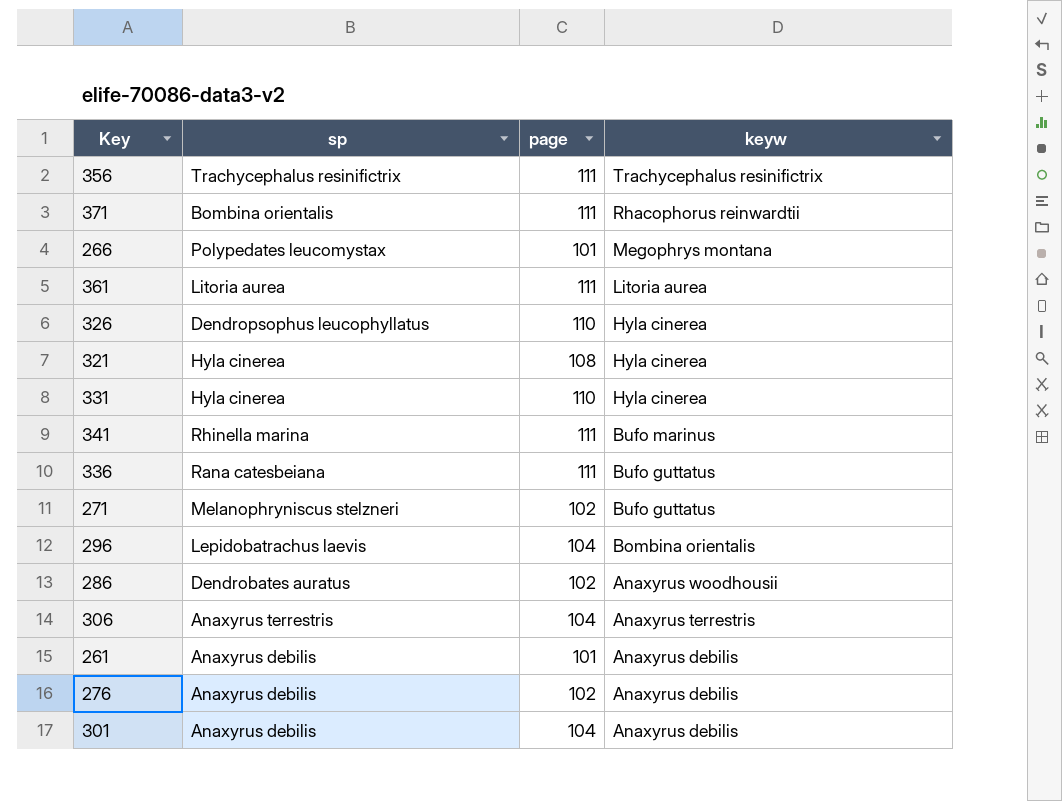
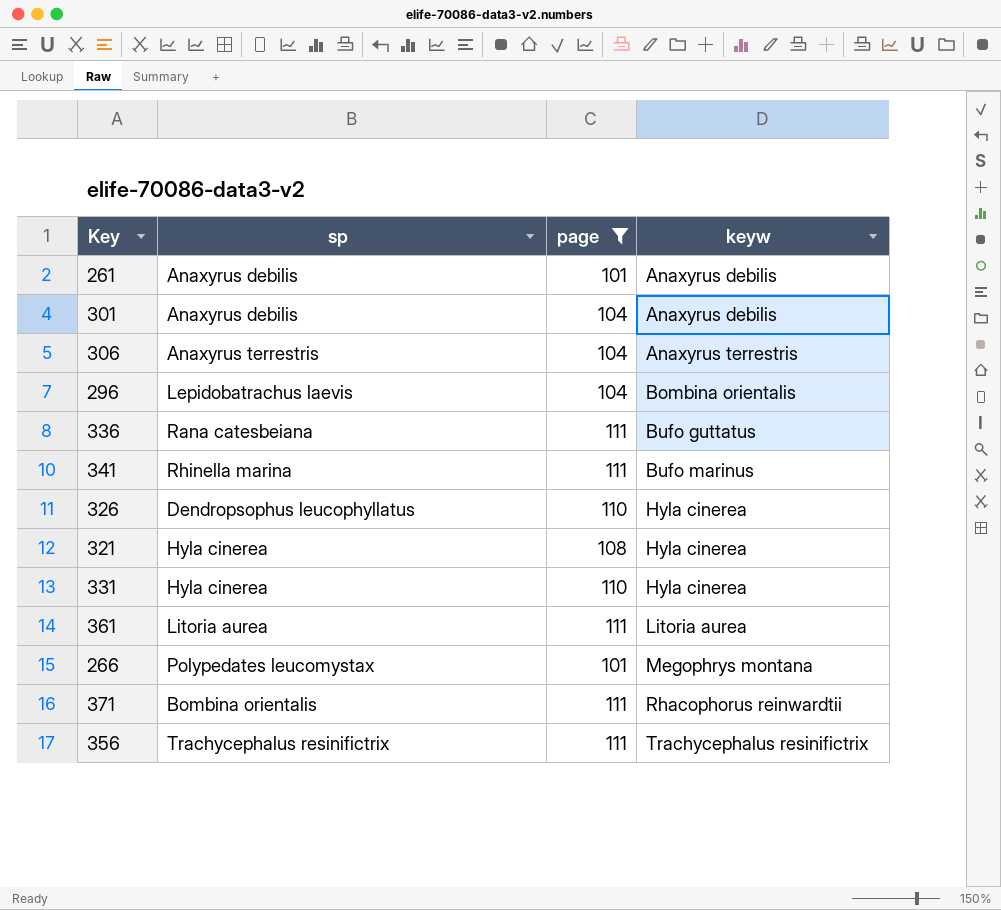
filter: none -> page != 102
row order: keyw descending -> keyw ascending

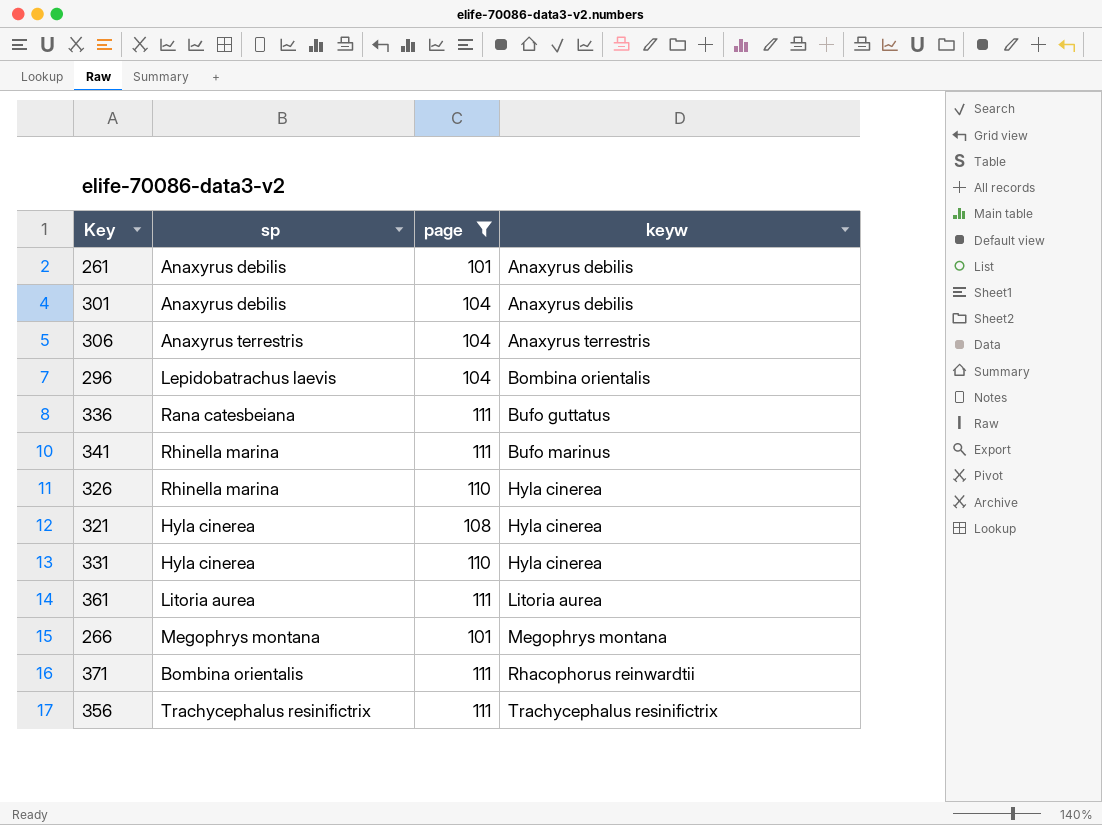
326 | sp: Dendropsophus leucophyllatus -> Rhinella marina
266 | sp: Polypedates leucomystax -> Megophrys montana

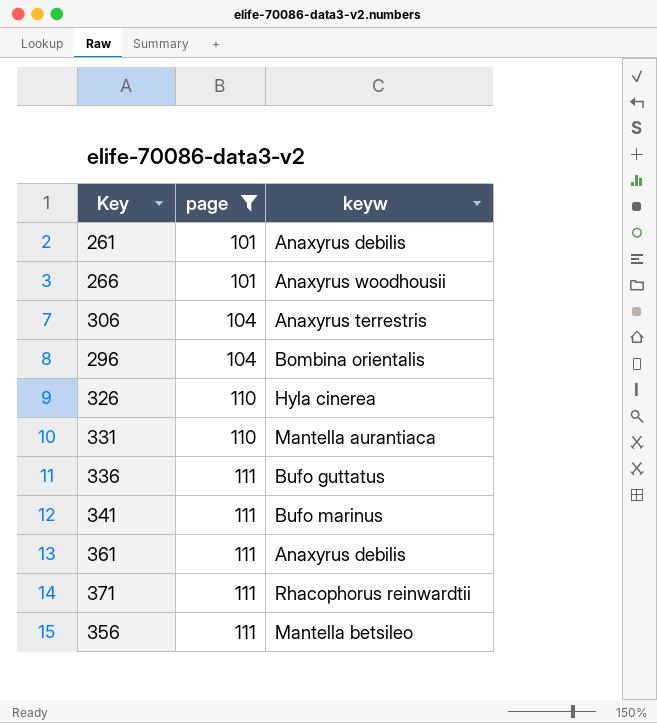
row order: keyw ascending -> page ascending
column sp | position: 2 -> none
row 301: Anaxyrus debilis | 104 | Anaxyrus debilis -> none
row 321: Hyla cinerea | 108 | Hyla cinerea -> none
266 | keyw: Megophrys montana -> Anaxyrus woodhousii
331 | keyw: Hyla cinerea -> Mantella aurantiaca
361 | keyw: Litoria aurea -> Anaxyrus debilis
356 | keyw: Trachycephalus resinifictrix -> Mantella betsileo

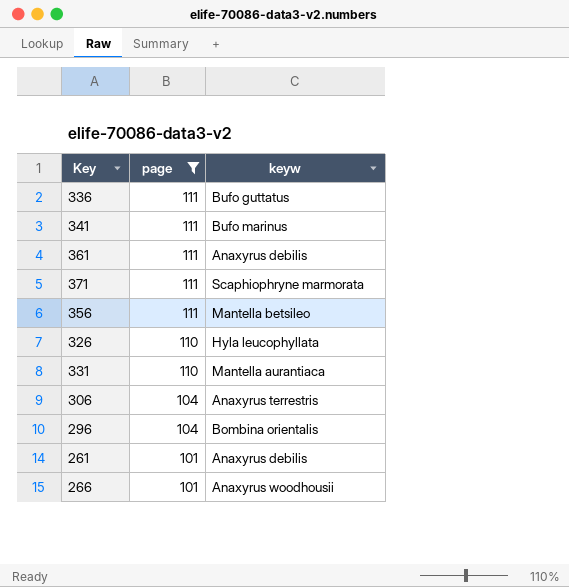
row order: page ascending -> page descending
371 | keyw: Rhacophorus reinwardtii -> Scaphiophryne marmorata
326 | keyw: Hyla cinerea -> Hyla leucophyllata

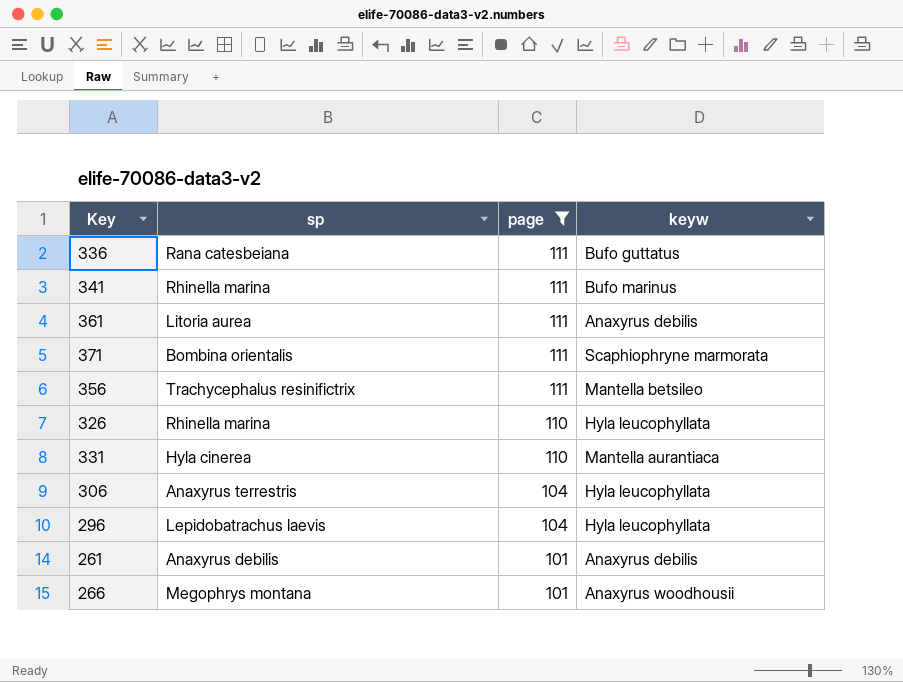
column sp | position: none -> 2
306 | keyw: Anaxyrus terrestris -> Hyla leucophyllata
296 | keyw: Bombina orientalis -> Hyla leucophyllata

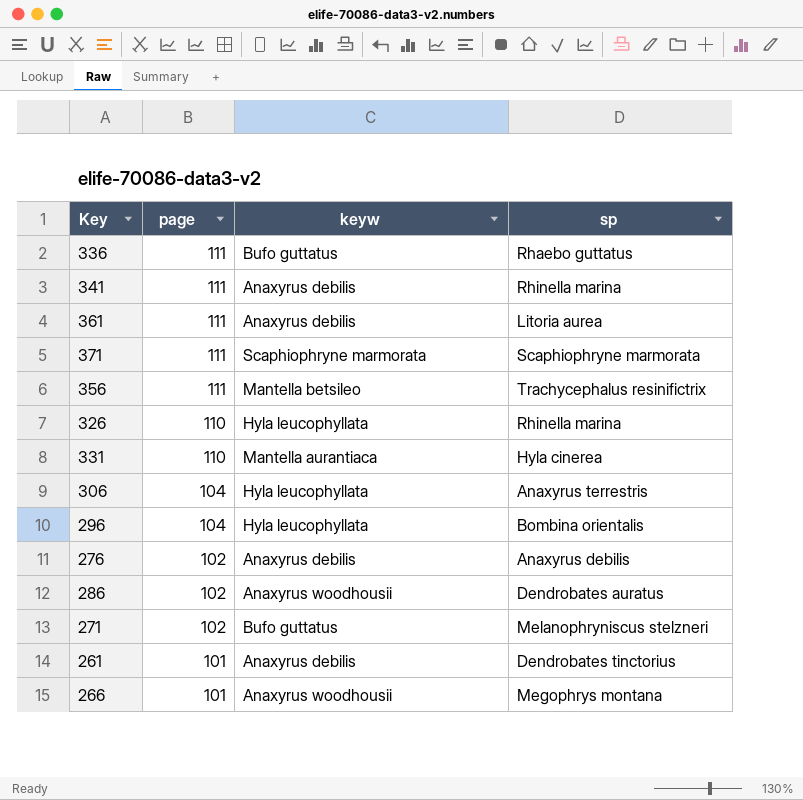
filter: page != 102 -> none
column sp | position: 2 -> 4
336 | sp: Rana catesbeiana -> Rhaebo guttatus
341 | keyw: Bufo marinus -> Anaxyrus debilis
371 | sp: Bombina orientalis -> Scaphiophryne marmorata
296 | sp: Lepidobatrachus laevis -> Bombina orientalis
261 | sp: Anaxyrus debilis -> Dendrobates tinctorius

